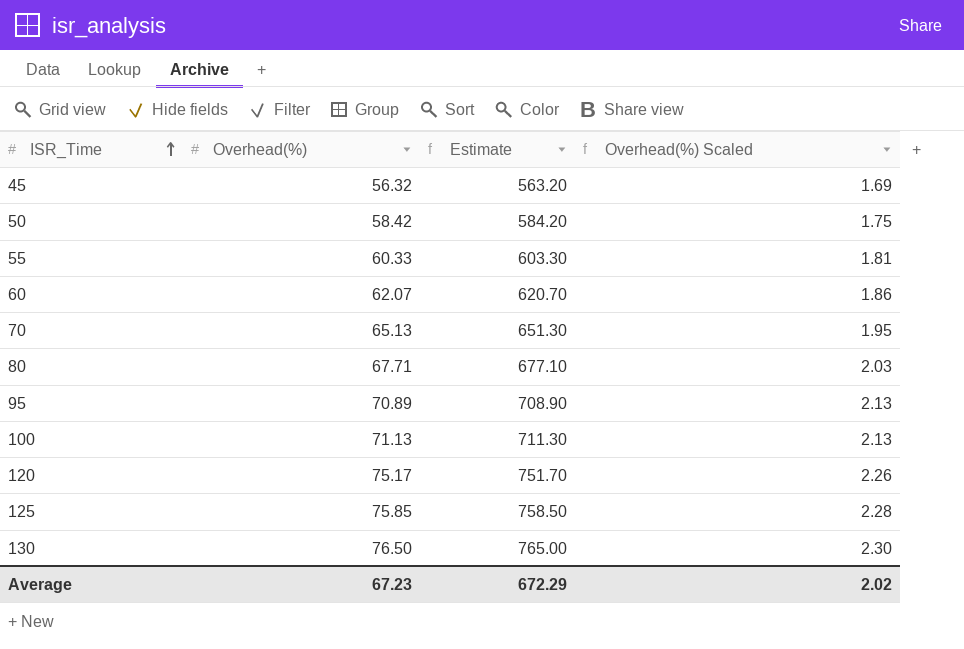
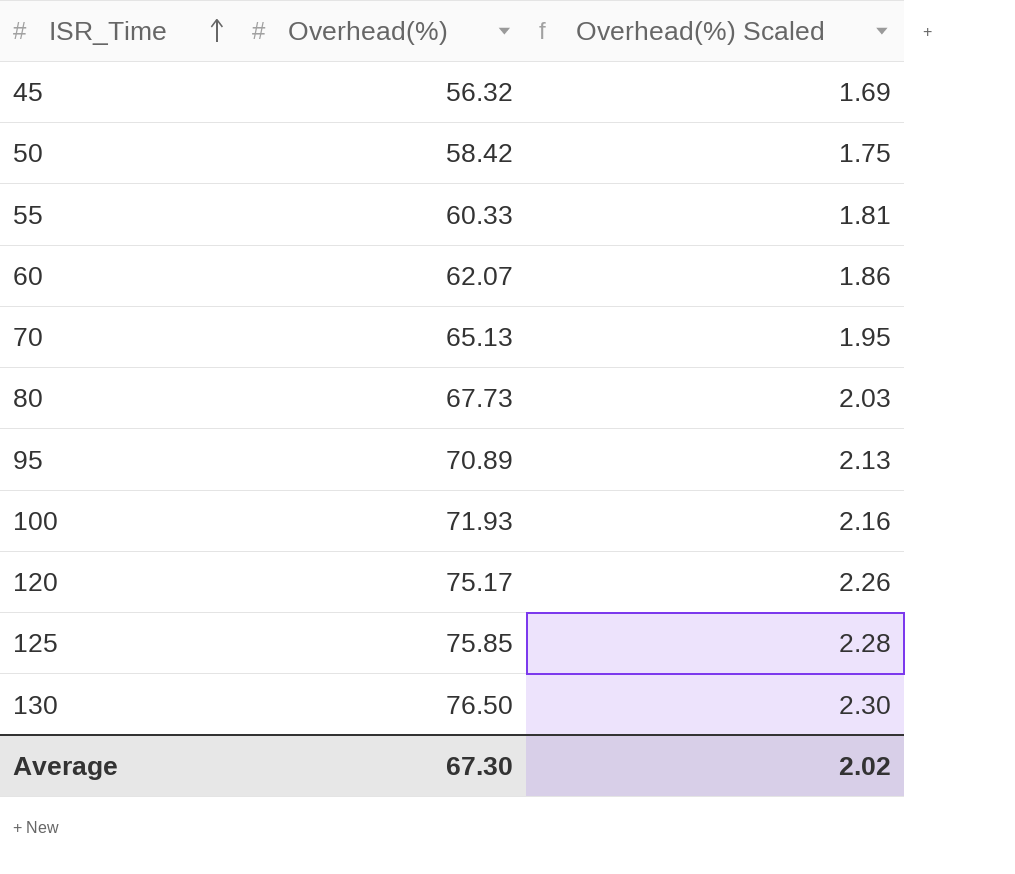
column Estimate | formula: [Overhead(%)] * 10 -> none
80 | Overhead(%): 67.71 -> 67.73
100 | Overhead(%): 71.13 -> 71.93
100 | Overhead(%) Scaled: 2.13 -> 2.16
Average | Overhead(%): 67.23 -> 67.30

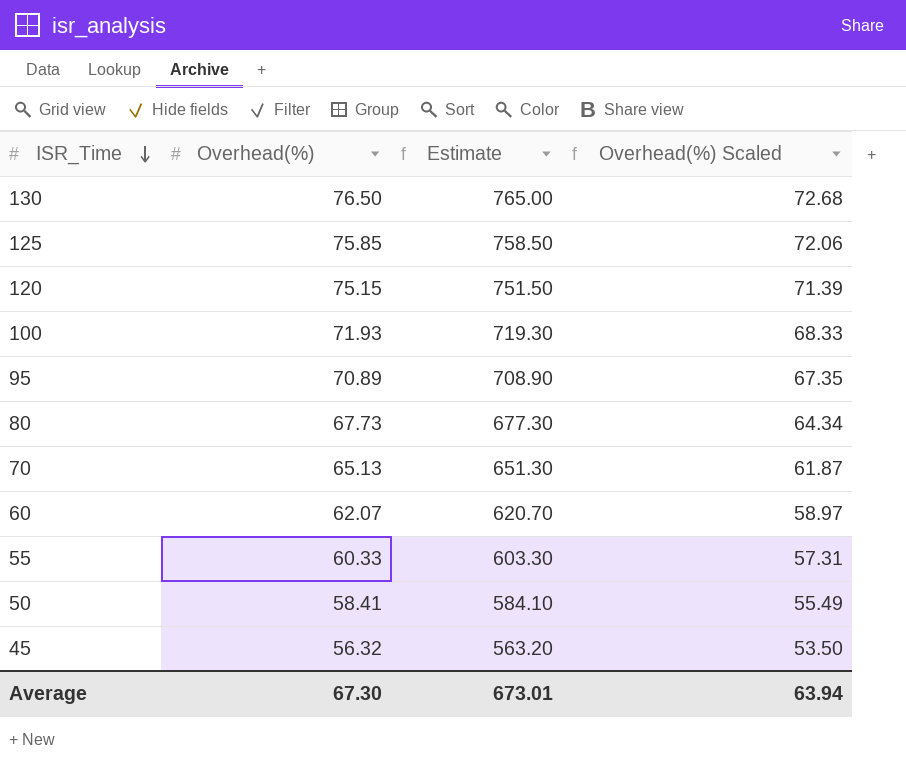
row order: ISR_Time ascending -> ISR_Time descending
column Estimate | formula: none -> [Overhead(%)] * 10
column Overhead(%) Scaled | formula: [Overhead(%)] * 0.03 -> [Overhead(%)] * 0.95
120 | Overhead(%): 75.17 -> 75.15
50 | Overhead(%): 58.42 -> 58.41
Average | Overhead(%) Scaled: 2.02 -> 63.94

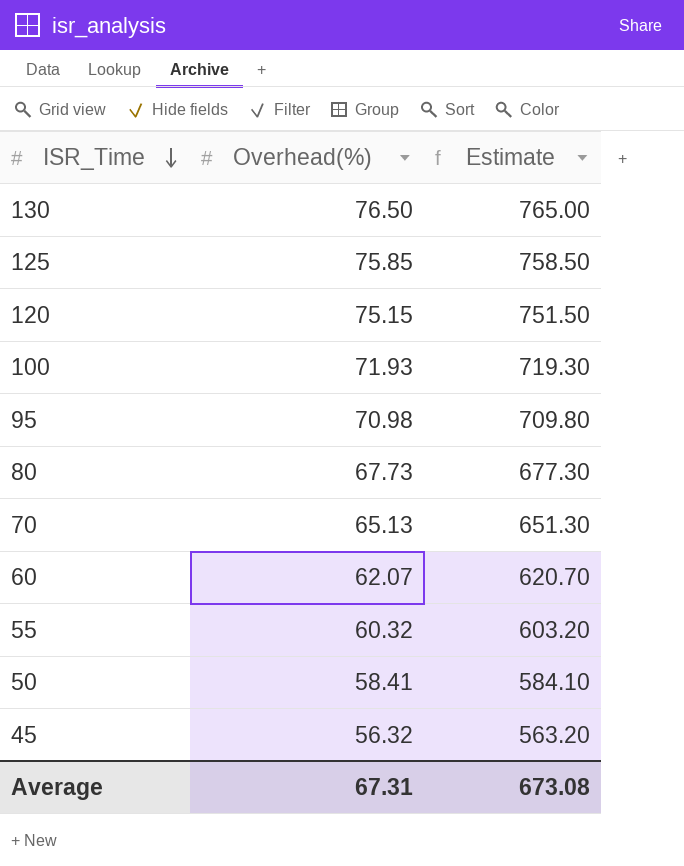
column Overhead(%) Scaled | formula: [Overhead(%)] * 0.95 -> none
95 | Overhead(%): 70.89 -> 70.98
95 | Estimate: 708.90 -> 709.80
55 | Overhead(%): 60.33 -> 60.32
55 | Estimate: 603.30 -> 603.20
Average | Overhead(%): 67.30 -> 67.31
Average | Estimate: 673.01 -> 673.08

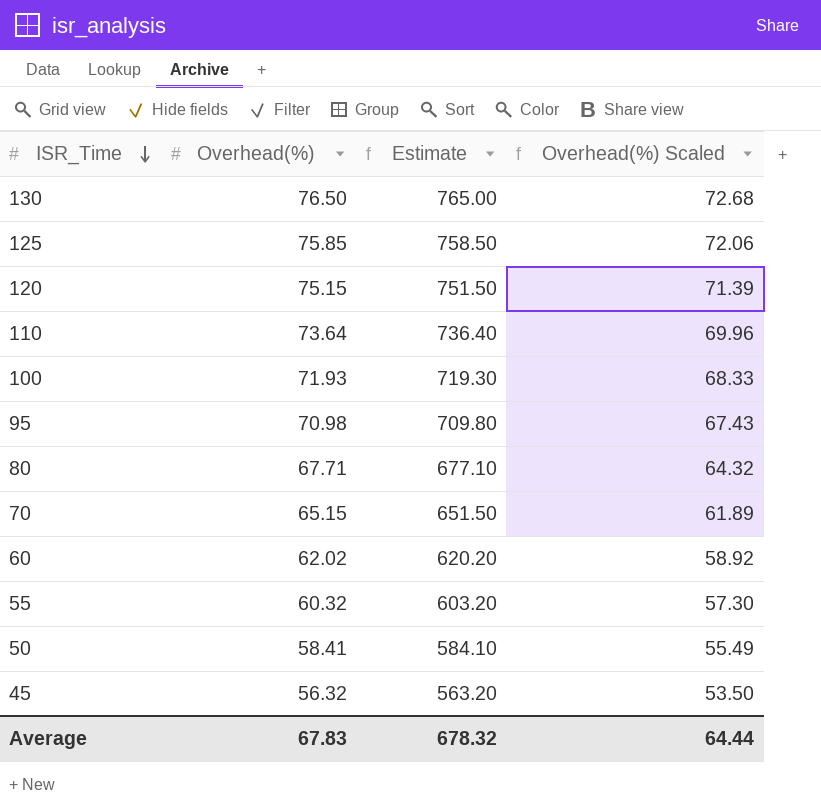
column Overhead(%) Scaled | formula: none -> [Overhead(%)] * 0.95
row 110: none -> 73.64 | 736.40 | 69.96
80 | Overhead(%): 67.73 -> 67.71
80 | Estimate: 677.30 -> 677.10
70 | Overhead(%): 65.13 -> 65.15
70 | Estimate: 651.30 -> 651.50
60 | Overhead(%): 62.07 -> 62.02
60 | Estimate: 620.70 -> 620.20
Average | Overhead(%): 67.31 -> 67.83
Average | Estimate: 673.08 -> 678.32

